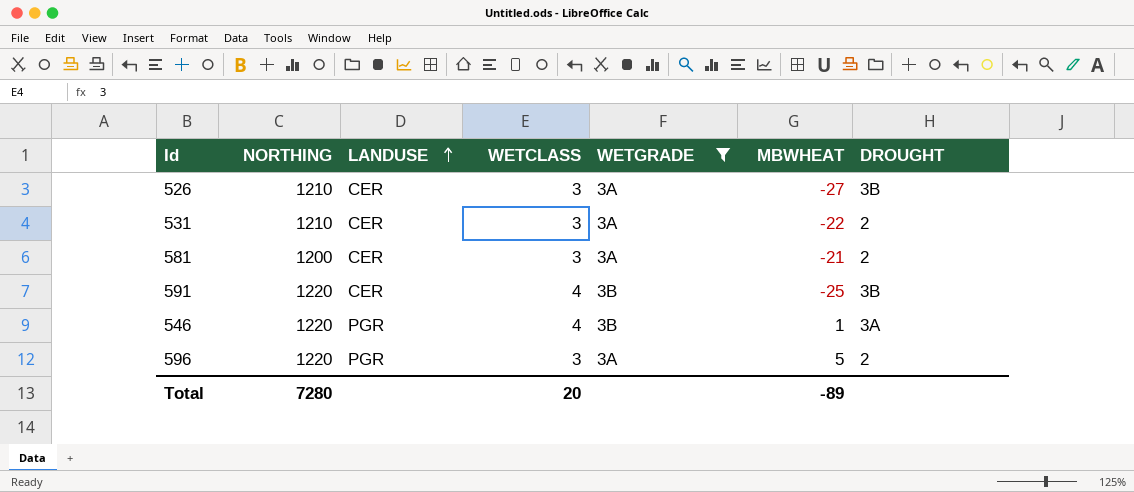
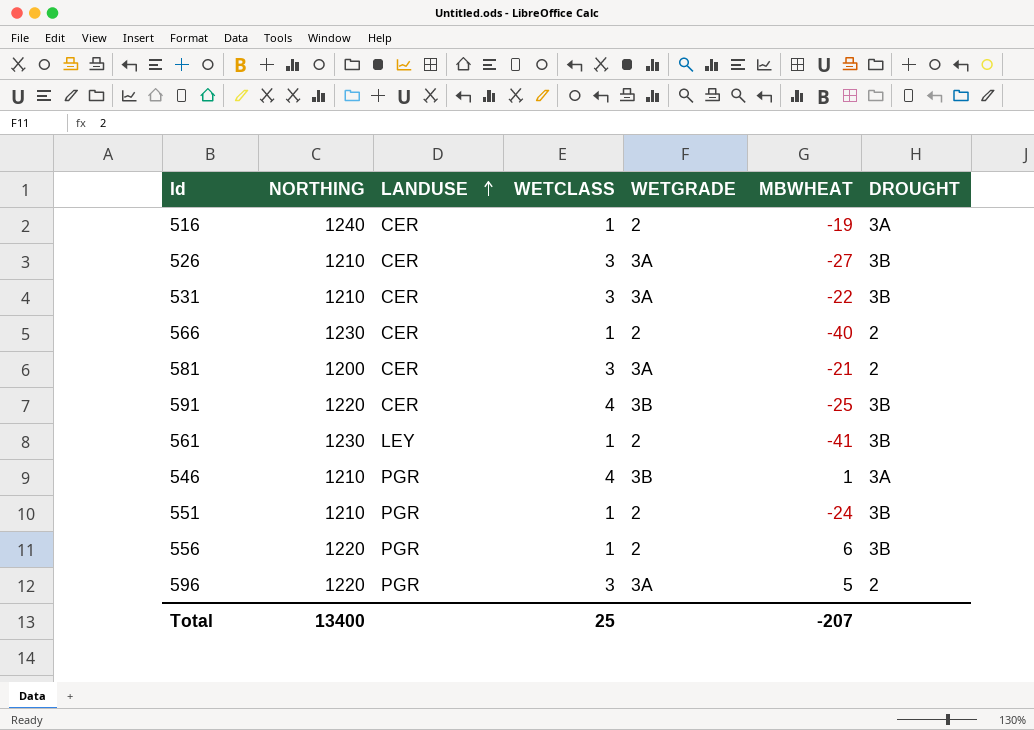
filter: WETGRADE != 2 -> none
531 | DROUGHT: 2 -> 3B
546 | NORTHING: 1220 -> 1210
Total | NORTHING: 7280 -> 13400
Total | WETCLASS: 20 -> 25
Total | MBWHEAT: -89 -> -207

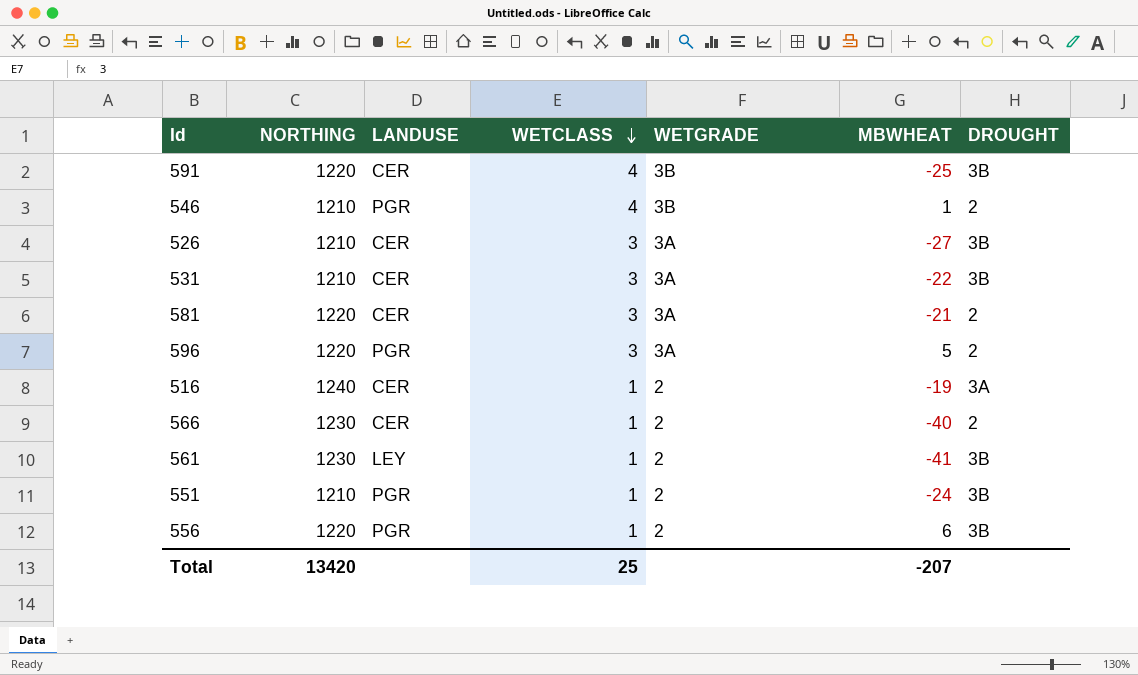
row order: LANDUSE ascending -> WETCLASS descending
546 | DROUGHT: 3A -> 2
581 | NORTHING: 1200 -> 1220
Total | NORTHING: 13400 -> 13420

